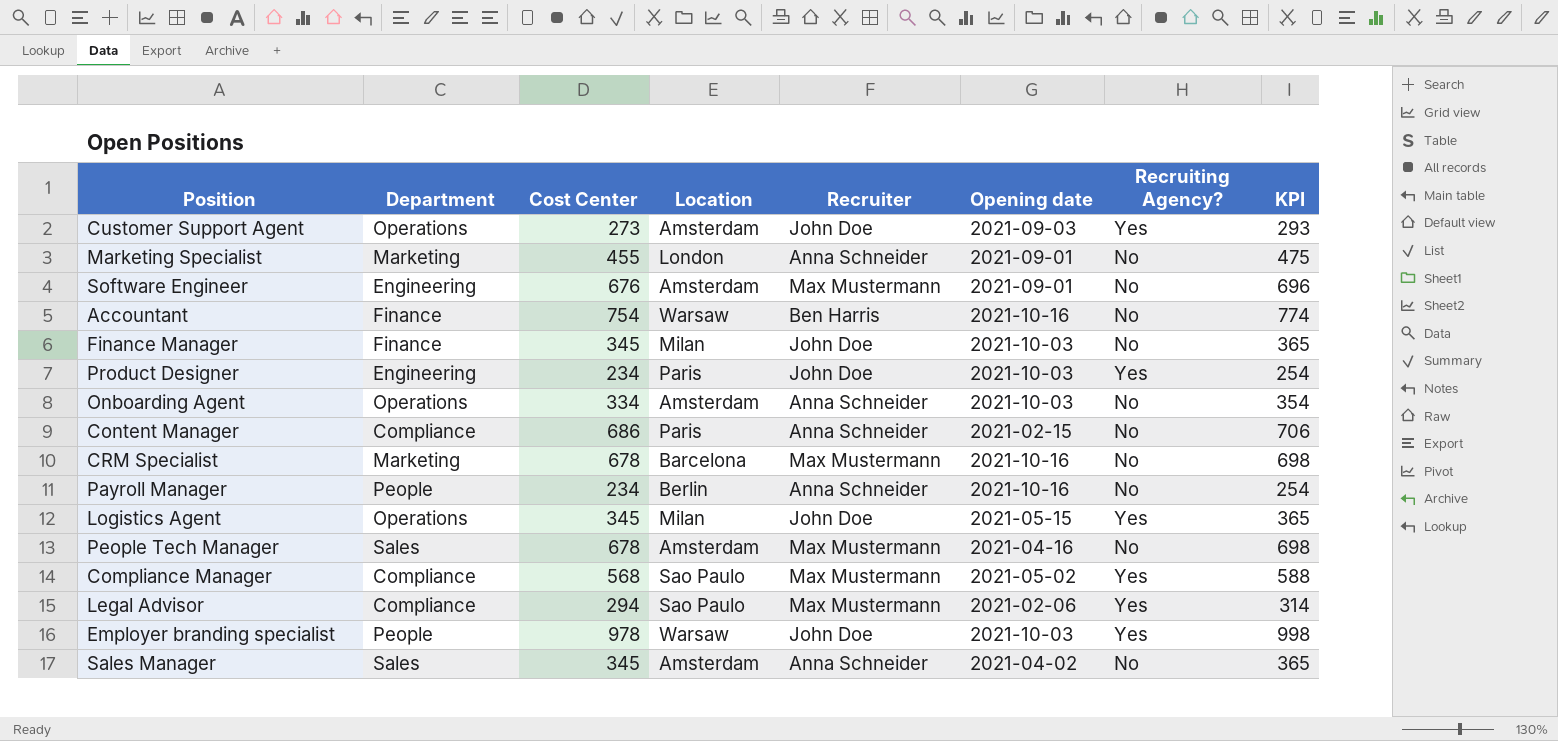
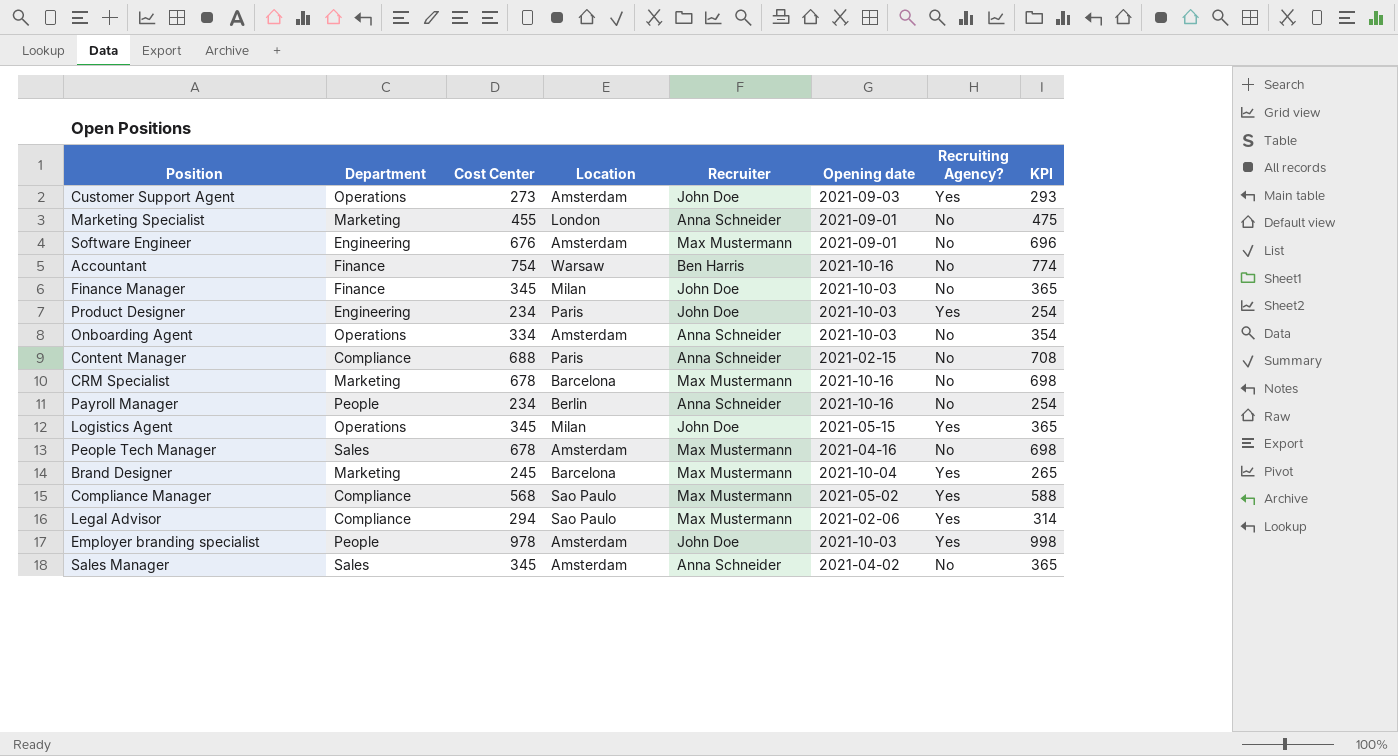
Content Manager | Cost Center: 686 -> 688
Content Manager | KPI: 706 -> 708
row Brand Designer: none -> Marketing | 245 | Barcelona | Max Mustermann | 2021-10-04 | Yes | 265
Employer branding specialist | Location: Warsaw -> Amsterdam

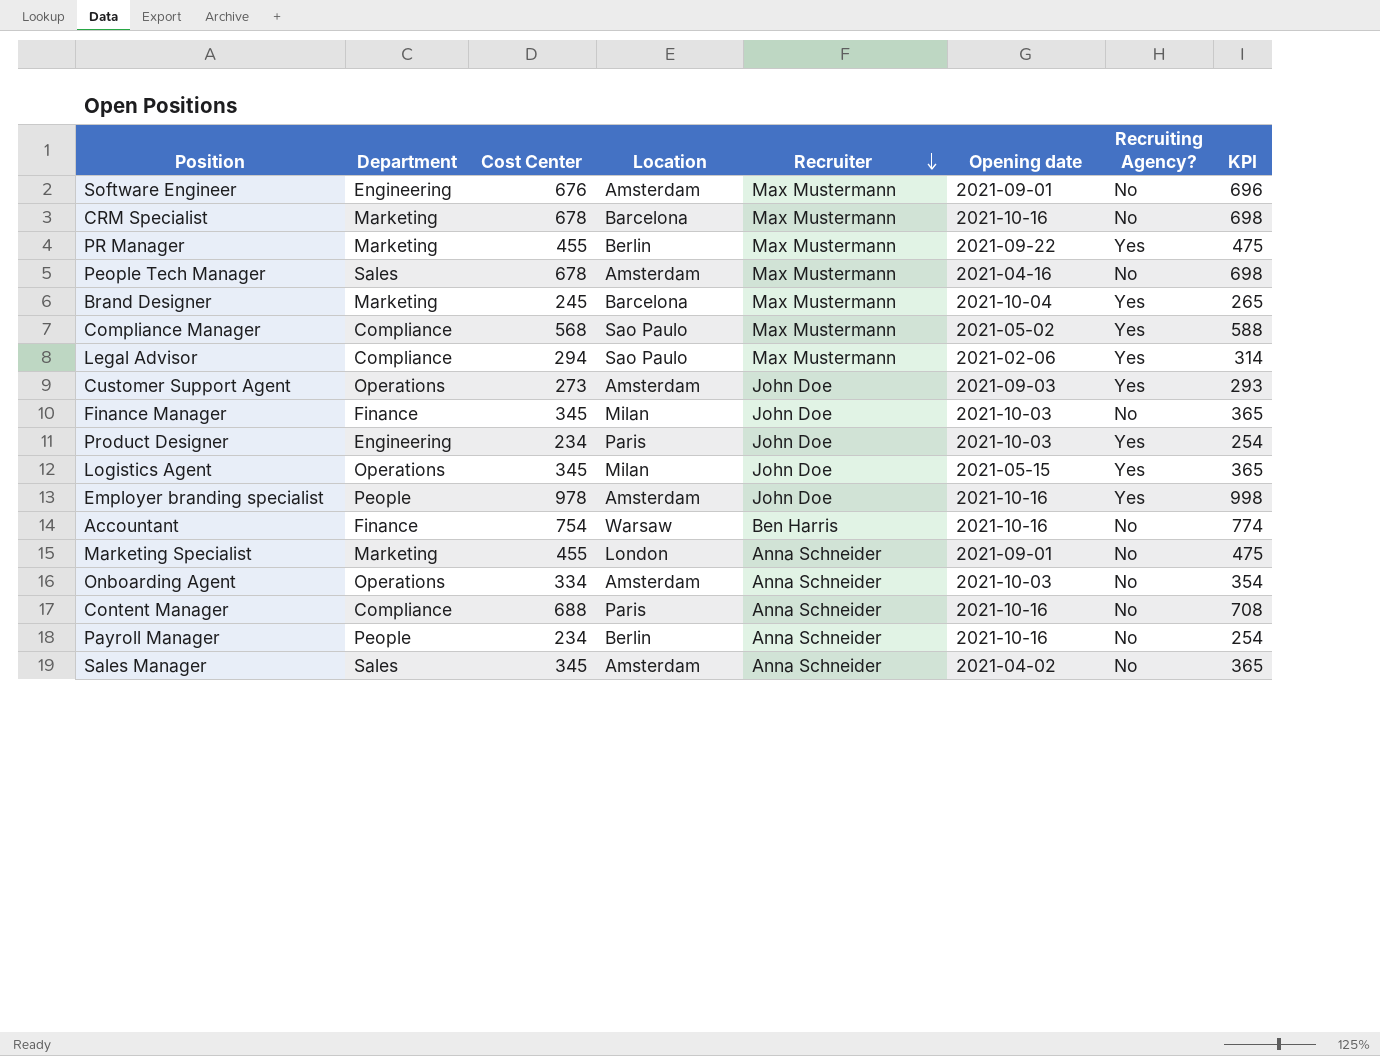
row order: none -> Recruiter descending
row PR Manager: none -> Marketing | 455 | Berlin | Max Mustermann | 2021-09-22 | Yes | 475
Employer branding specialist | Opening date: 2021-10-03 -> 2021-10-16
Content Manager | Opening date: 2021-02-15 -> 2021-10-16

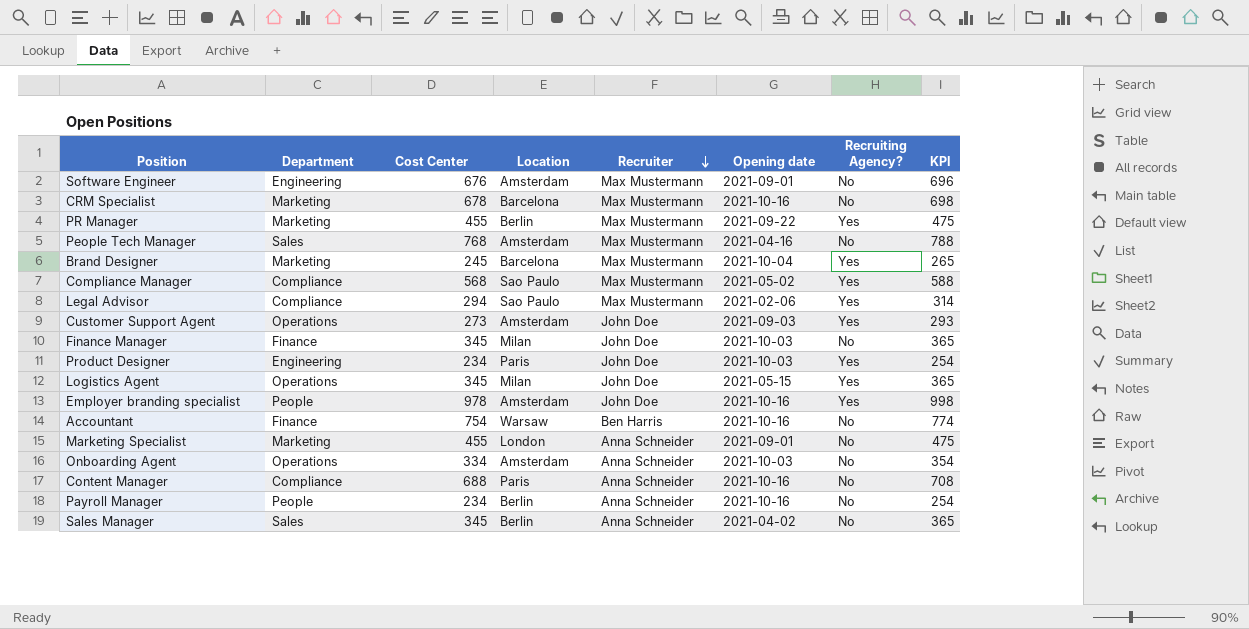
People Tech Manager | Cost Center: 678 -> 768
People Tech Manager | KPI: 698 -> 788
Sales Manager | Location: Amsterdam -> Berlin

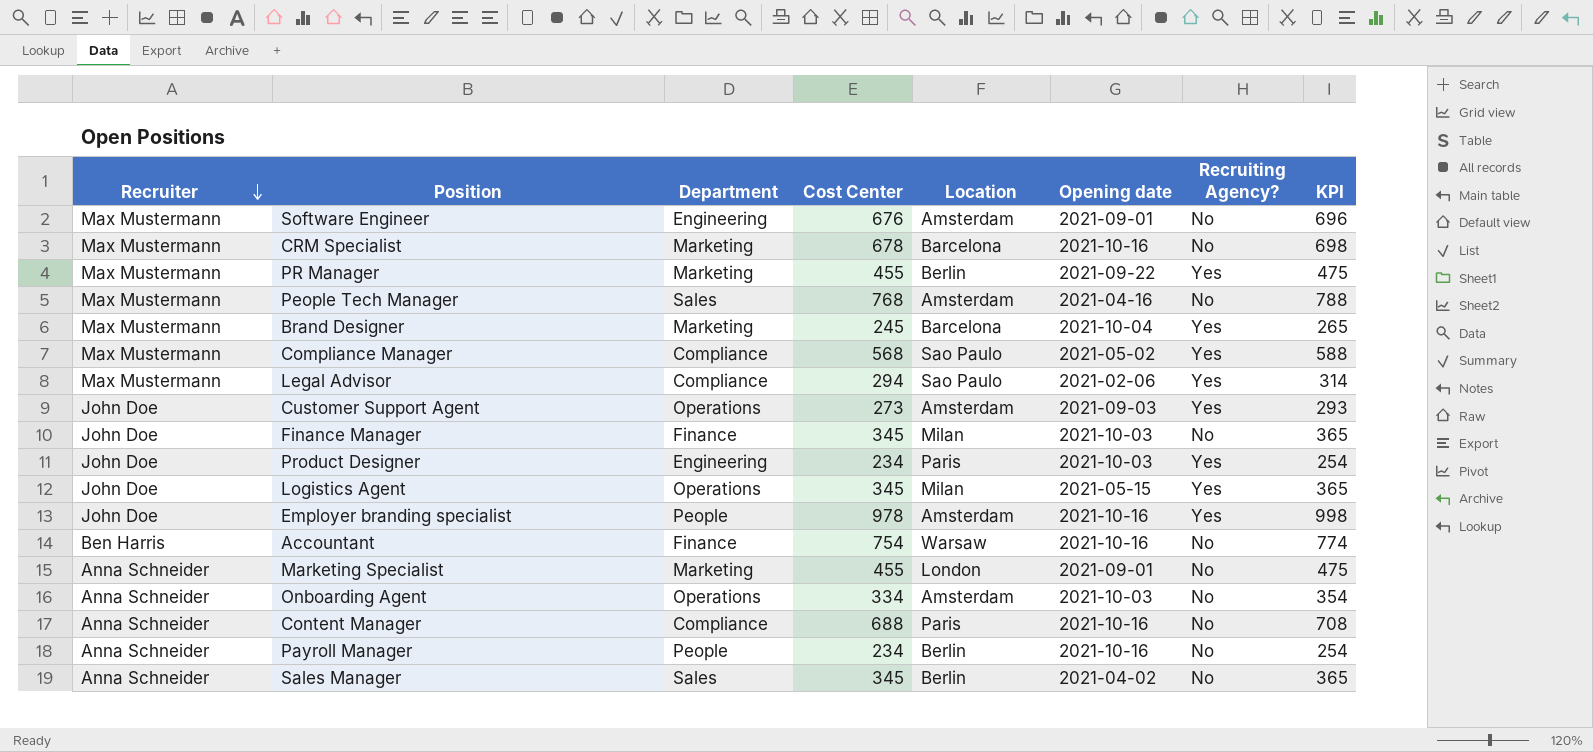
column Recruiter | position: 5 -> 1

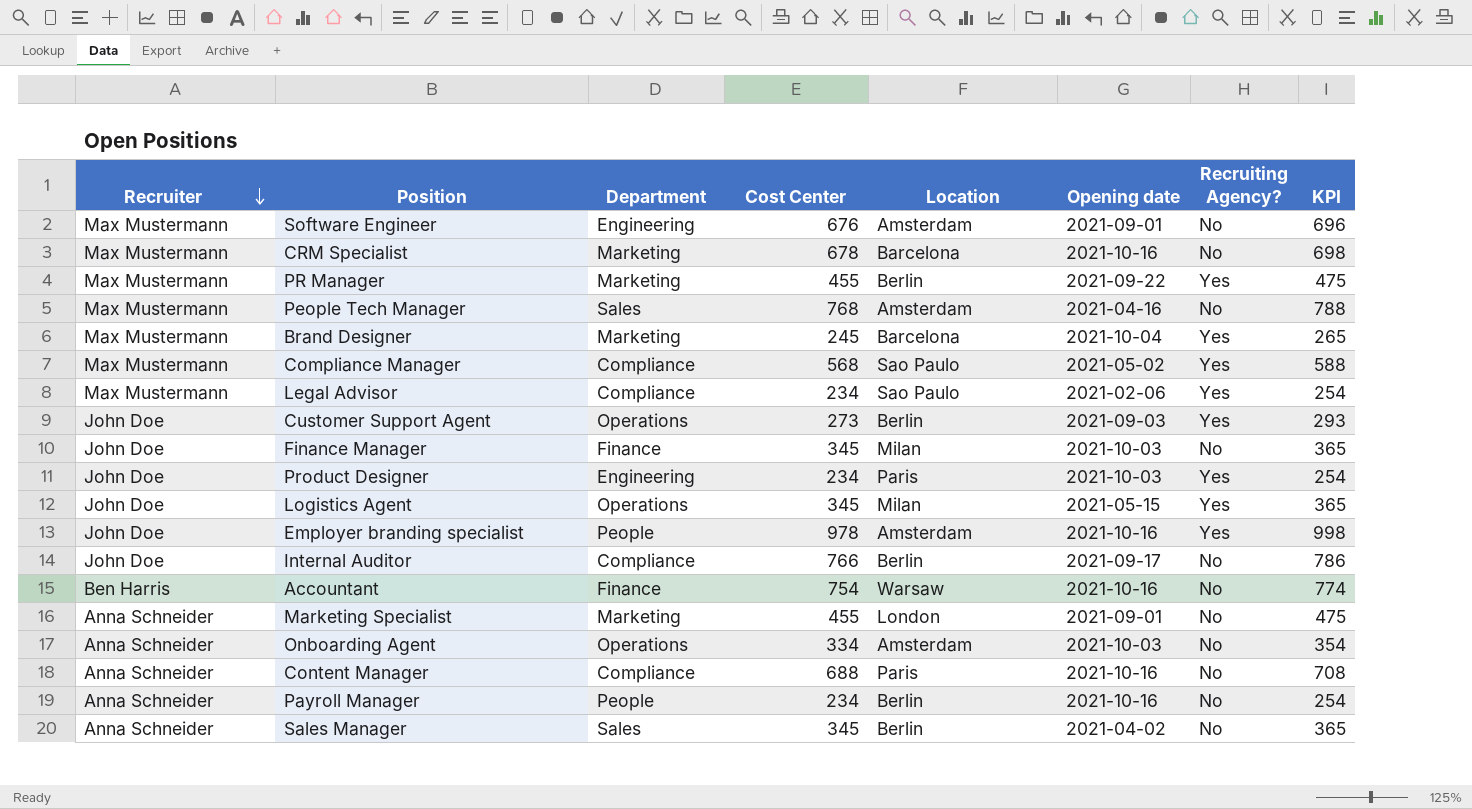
Legal Advisor | Cost Center: 294 -> 234
Legal Advisor | KPI: 314 -> 254
Customer Support Agent | Location: Amsterdam -> Berlin
row Internal Auditor: none -> John Doe | Compliance | 766 | Berlin | 2021-09-17 | No | 786

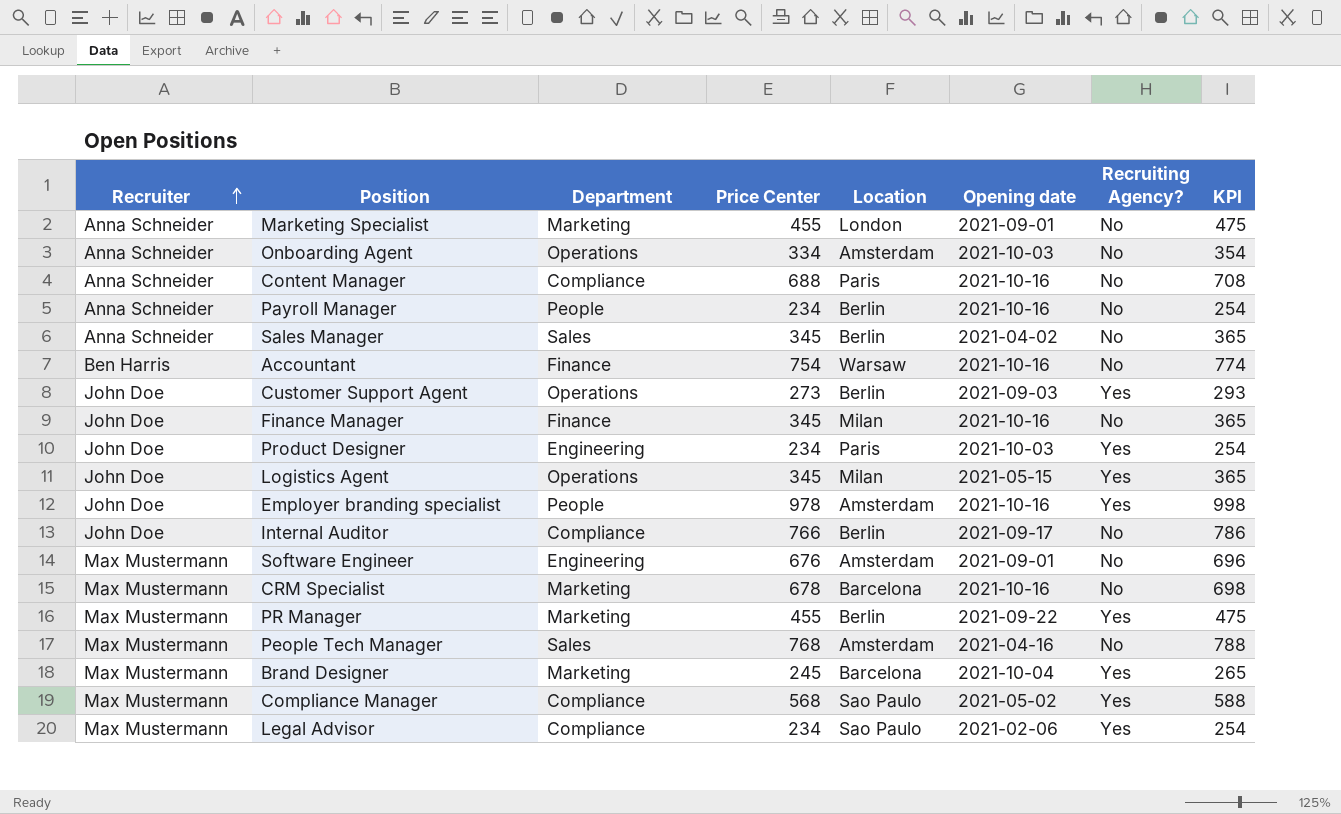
row order: Recruiter descending -> Recruiter ascending
column name: Cost Center -> Price Center
Finance Manager | Opening date: 2021-10-03 -> 2021-10-16

